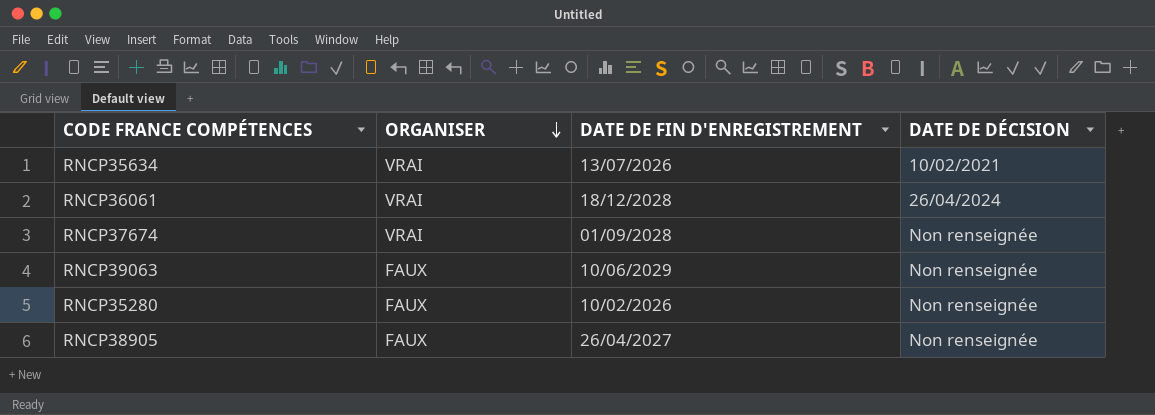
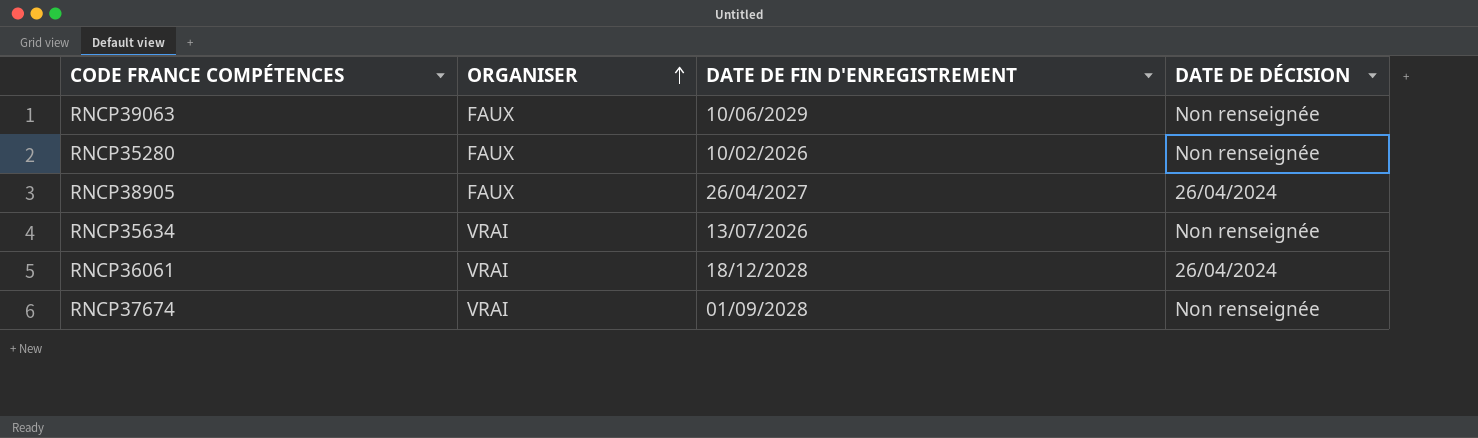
row order: ORGANISER descending -> ORGANISER ascending
RNCP38905 | DATE DE DÉCISION: Non renseignée -> 26/04/2024
RNCP35634 | DATE DE DÉCISION: 10/02/2021 -> Non renseignée

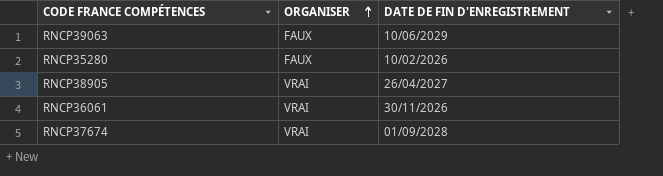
column DATE DE DÉCISION | position: 4 -> none
row RNCP35634: VRAI | 13/07/2026 | Non renseignée -> none
RNCP38905 | ORGANISER: FAUX -> VRAI
RNCP36061 | DATE DE FIN D'ENREGISTREMENT: 18/12/2028 -> 30/11/2026

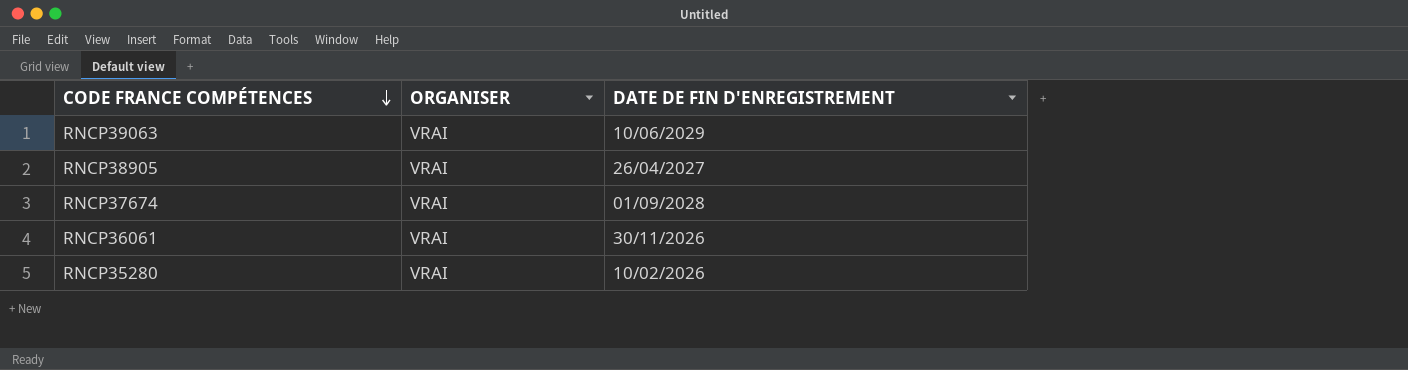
row order: ORGANISER ascending -> CODE FRANCE COMPÉTENCES descending
RNCP39063 | ORGANISER: FAUX -> VRAI
RNCP35280 | ORGANISER: FAUX -> VRAI

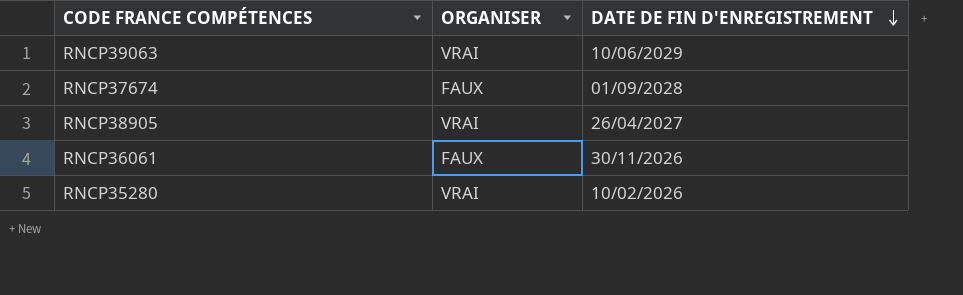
row order: CODE FRANCE COMPÉTENCES descending -> DATE DE FIN D'ENREGISTREMENT descending
RNCP37674 | ORGANISER: VRAI -> FAUX
RNCP36061 | ORGANISER: VRAI -> FAUX

